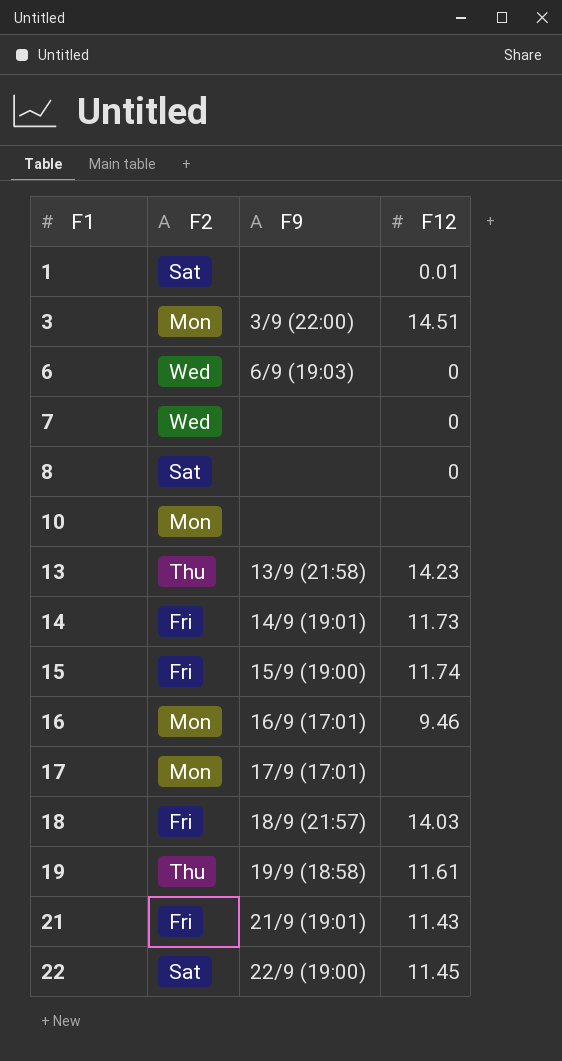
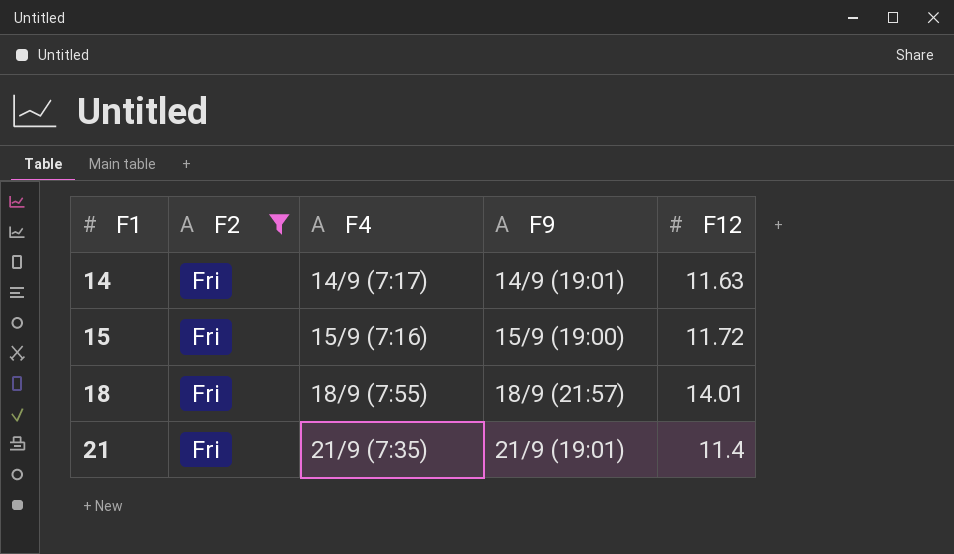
filter: none -> F2 = Fri
column F4 | position: none -> 3
14 | F12: 11.73 -> 11.63
15 | F12: 11.74 -> 11.72
18 | F12: 14.03 -> 14.01
21 | F12: 11.43 -> 11.4

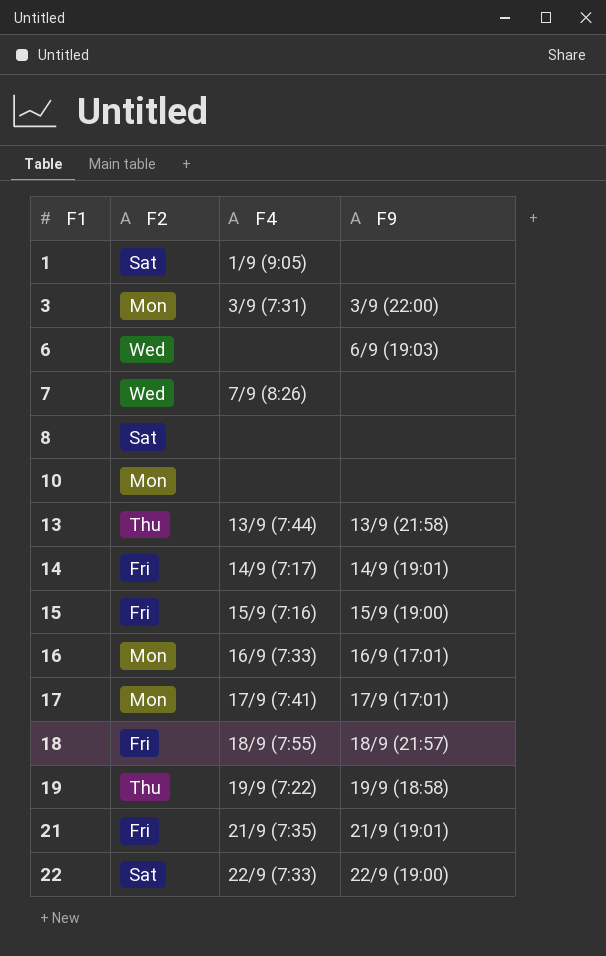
filter: F2 = Fri -> none
column F12 | position: 5 -> none

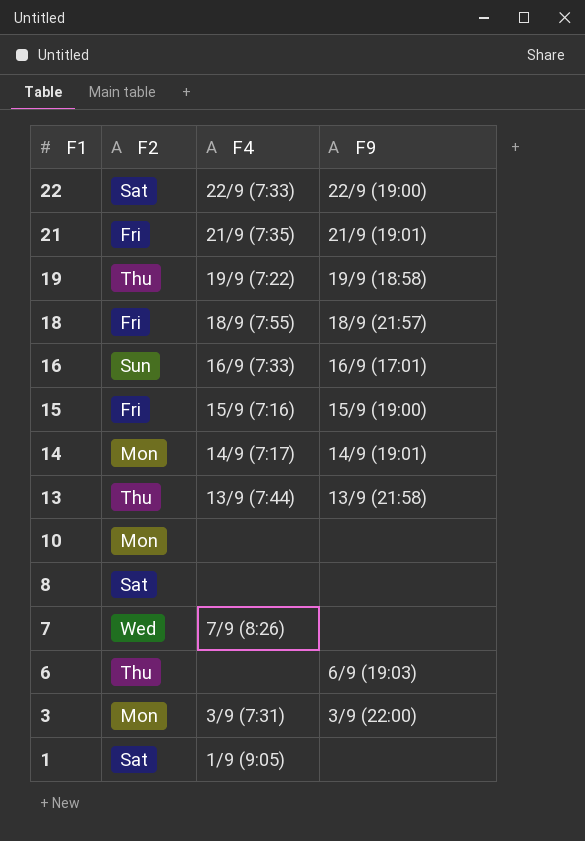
row order: F1 ascending -> F1 descending
row 17: Mon | 17/9 (7:41) | 17/9 (17:01) -> none
16 | F2: Mon -> Sun
14 | F2: Fri -> Mon
6 | F2: Wed -> Thu

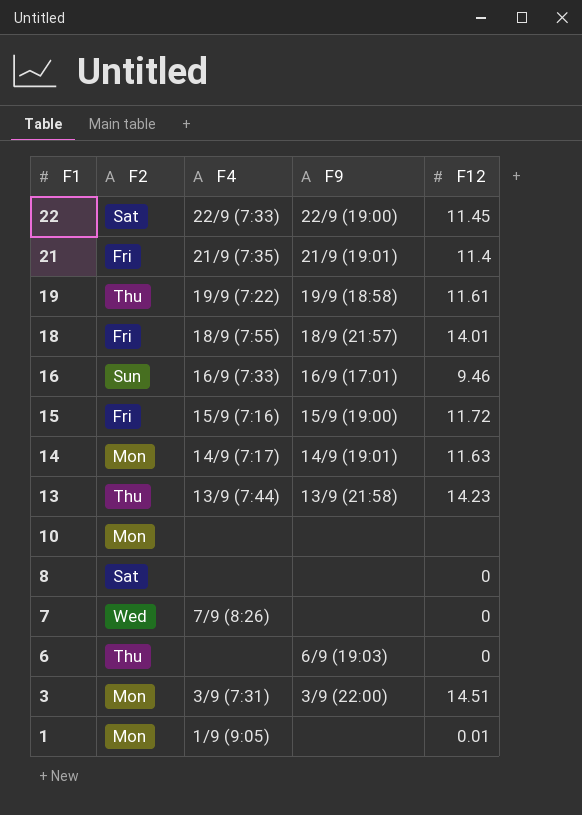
column F12 | position: none -> 5
1 | F2: Sat -> Mon

